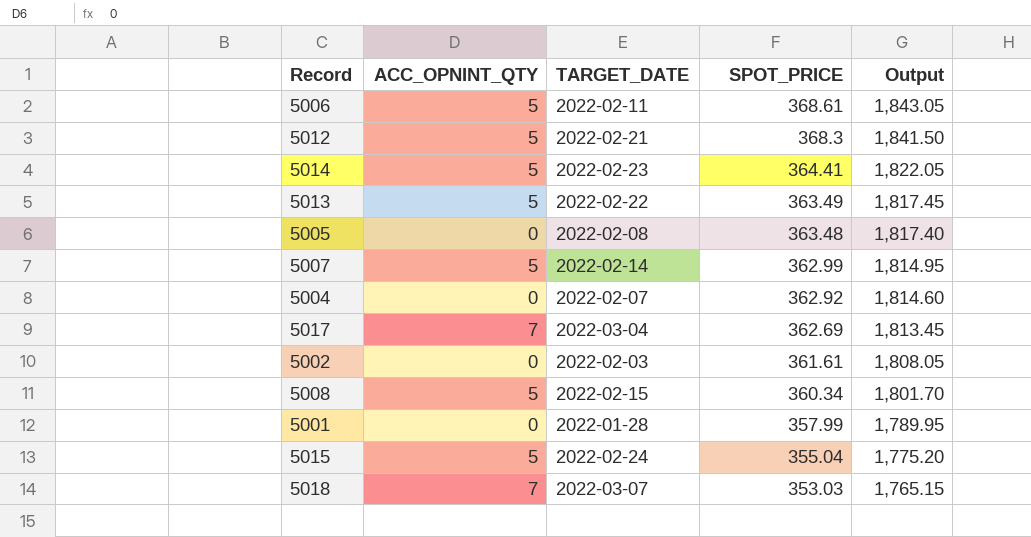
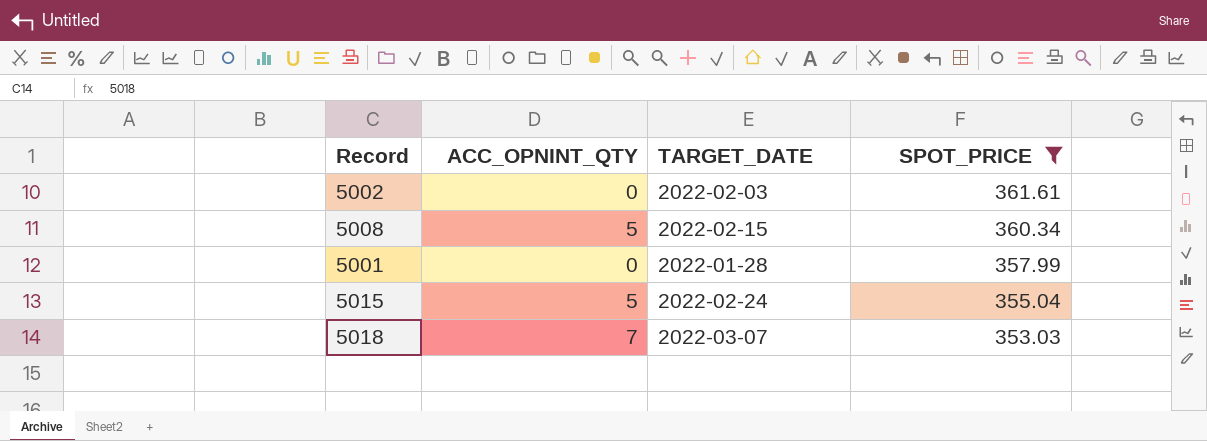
filter: none -> SPOT_PRICE <= 361.61
column Output | formula: [SPOT_PRICE] * 5 -> none

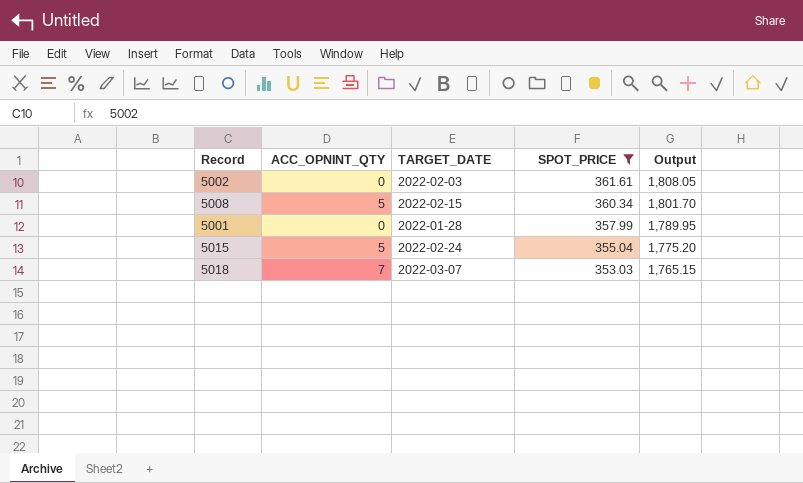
column Output | formula: none -> [SPOT_PRICE] * 5

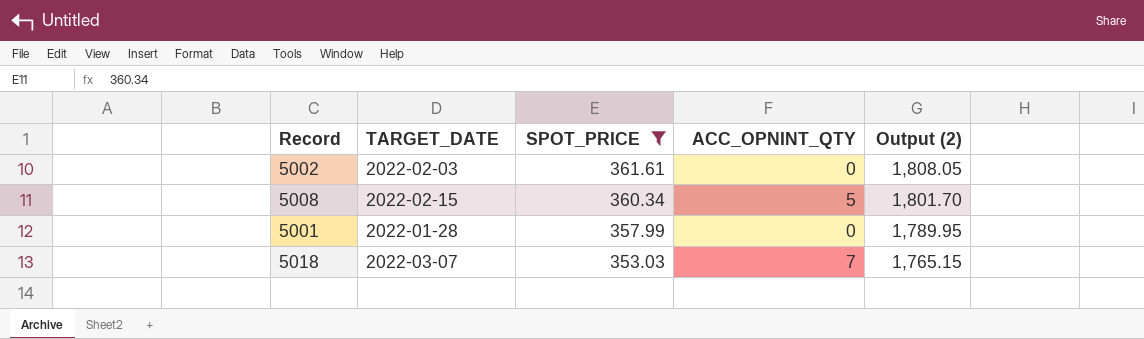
column ACC_OPNINT_QTY | position: 2 -> 4
column name: Output -> Output (2)
row 5015: 5 | 2022-02-24 | 355.04 | 1,775.20 -> none

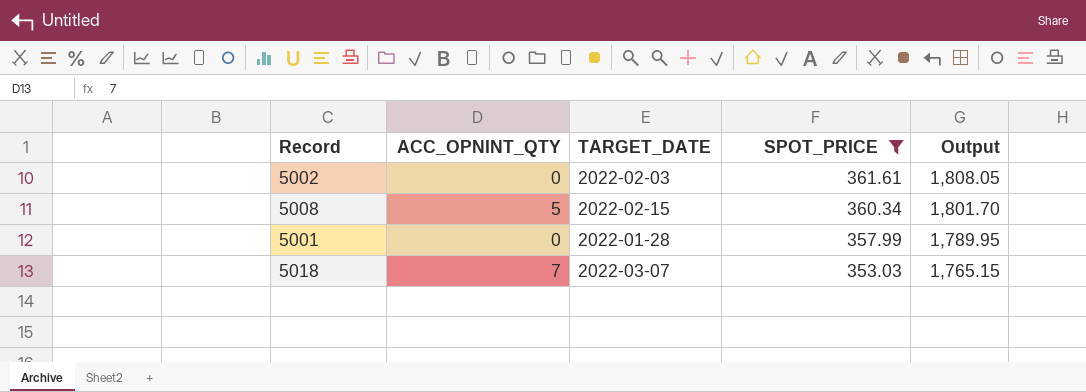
column ACC_OPNINT_QTY | position: 4 -> 2
column name: Output (2) -> Output

